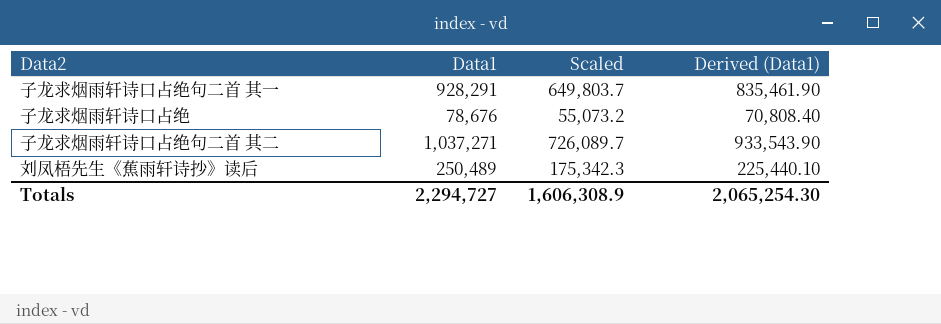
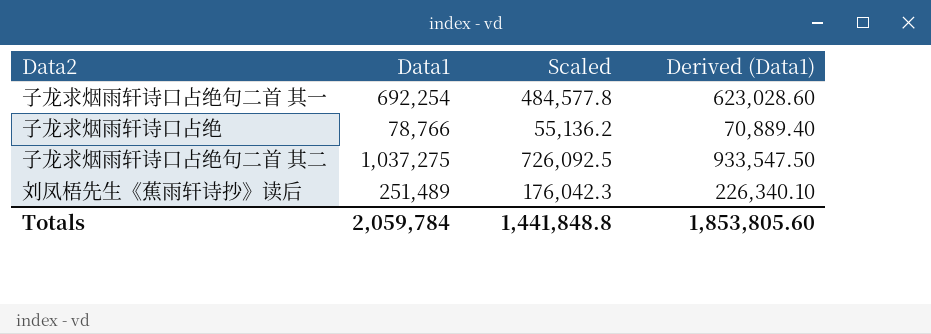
子龙求烟雨轩诗口占绝句二首 其一 | Data1: 928,291 -> 692,254
子龙求烟雨轩诗口占绝句二首 其一 | Scaled: 649,803.7 -> 484,577.8
子龙求烟雨轩诗口占绝句二首 其一 | Derived (Data1): 835,461.90 -> 623,028.60
子龙求烟雨轩诗口占绝 | Data1: 78,676 -> 78,766
子龙求烟雨轩诗口占绝 | Scaled: 55,073.2 -> 55,136.2
子龙求烟雨轩诗口占绝 | Derived (Data1): 70,808.40 -> 70,889.40
子龙求烟雨轩诗口占绝句二首 其二 | Data1: 1,037,271 -> 1,037,275
子龙求烟雨轩诗口占绝句二首 其二 | Scaled: 726,089.7 -> 726,092.5
子龙求烟雨轩诗口占绝句二首 其二 | Derived (Data1): 933,543.90 -> 933,547.50
刘凤梧先生《蕉雨轩诗抄》读后 | Data1: 250,489 -> 251,489
刘凤梧先生《蕉雨轩诗抄》读后 | Scaled: 175,342.3 -> 176,042.3
刘凤梧先生《蕉雨轩诗抄》读后 | Derived (Data1): 225,440.10 -> 226,340.10
Totals | Data1: 2,294,727 -> 2,059,784
Totals | Scaled: 1,606,308.9 -> 1,441,848.8
Totals | Derived (Data1): 2,065,254.30 -> 1,853,805.60

